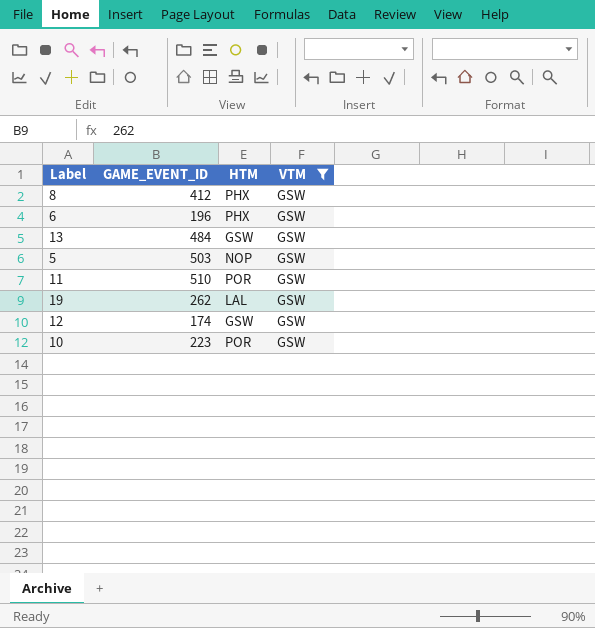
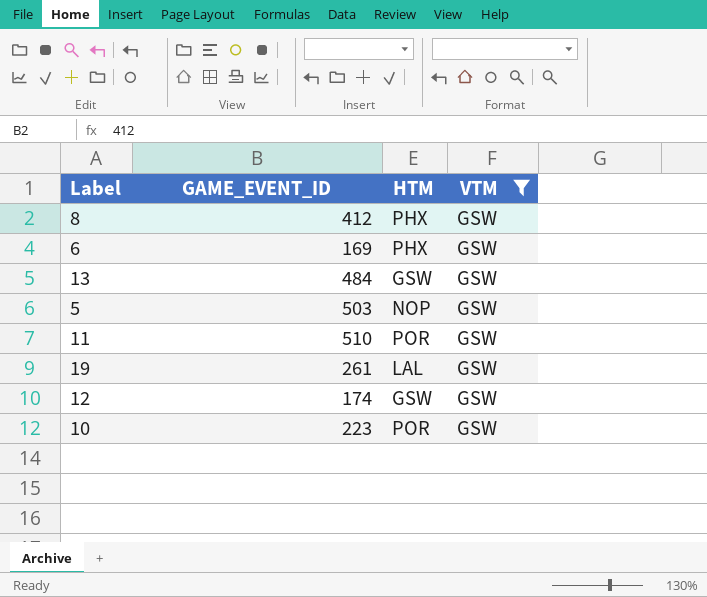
6 | GAME_EVENT_ID: 196 -> 169
19 | GAME_EVENT_ID: 262 -> 261

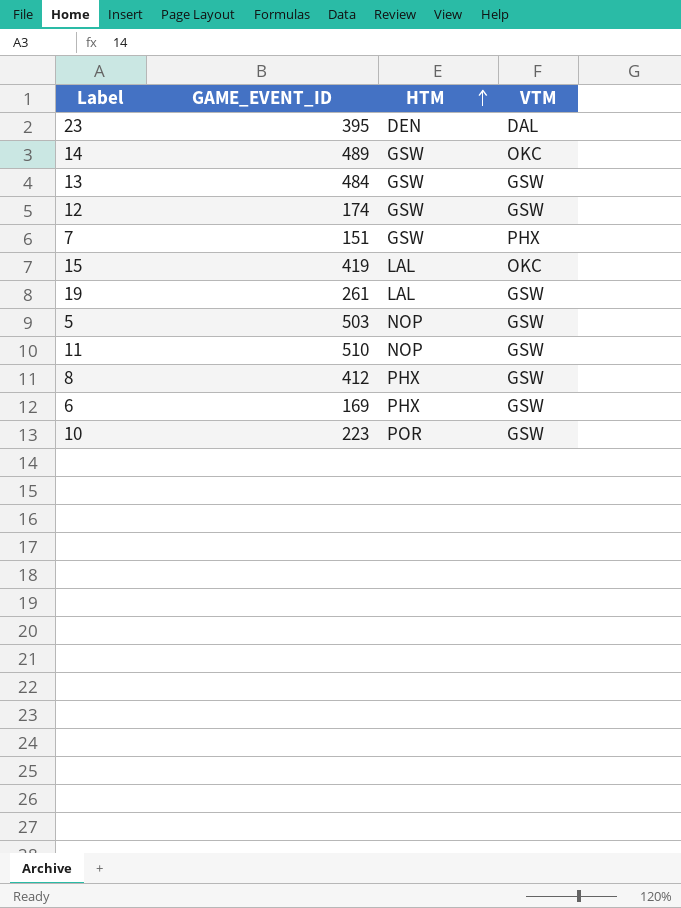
filter: VTM = GSW -> none
row order: none -> HTM ascending
11 | HTM: POR -> NOP

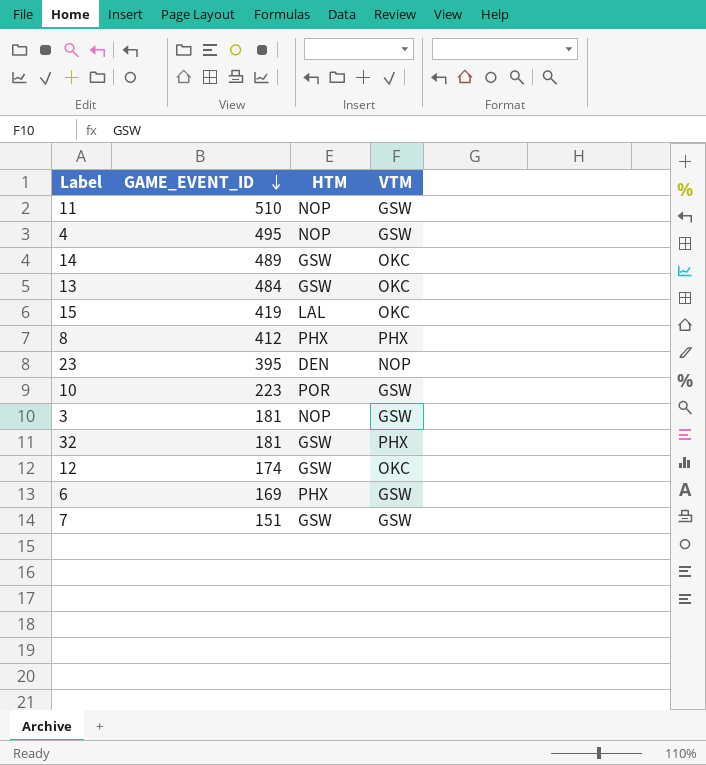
row order: HTM ascending -> GAME_EVENT_ID descending
row 19: 261 | LAL | GSW -> none
row 5: 503 | NOP | GSW -> none
row 4: none -> 495 | NOP | GSW
13 | VTM: GSW -> OKC
8 | VTM: GSW -> PHX
23 | VTM: DAL -> NOP
row 3: none -> 181 | NOP | GSW
row 32: none -> 181 | GSW | PHX
12 | VTM: GSW -> OKC
7 | VTM: PHX -> GSW

